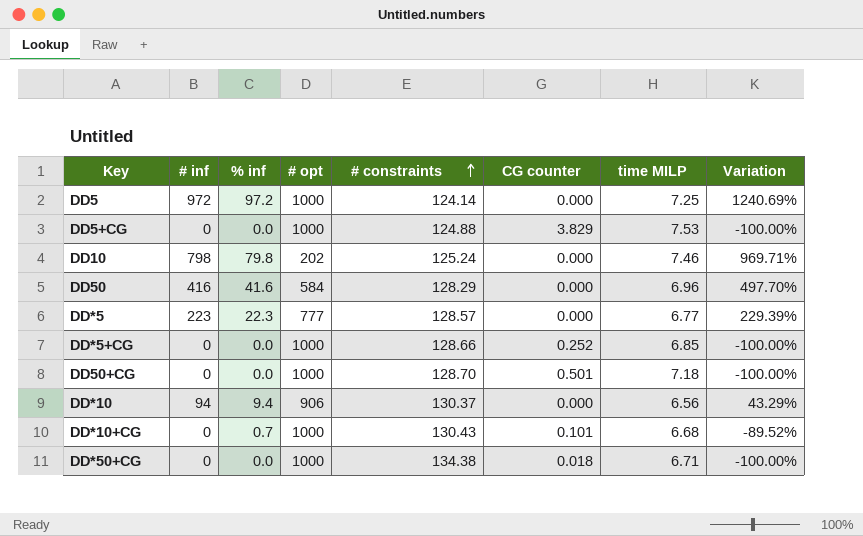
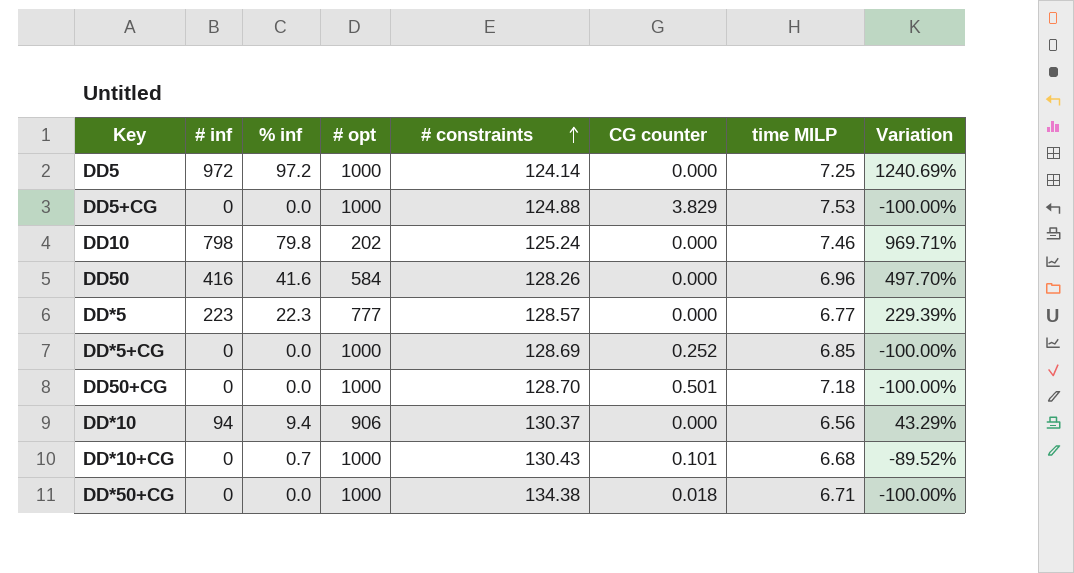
DD50 | # constraints: 128.29 -> 128.26
DD*5+CG | # constraints: 128.66 -> 128.69

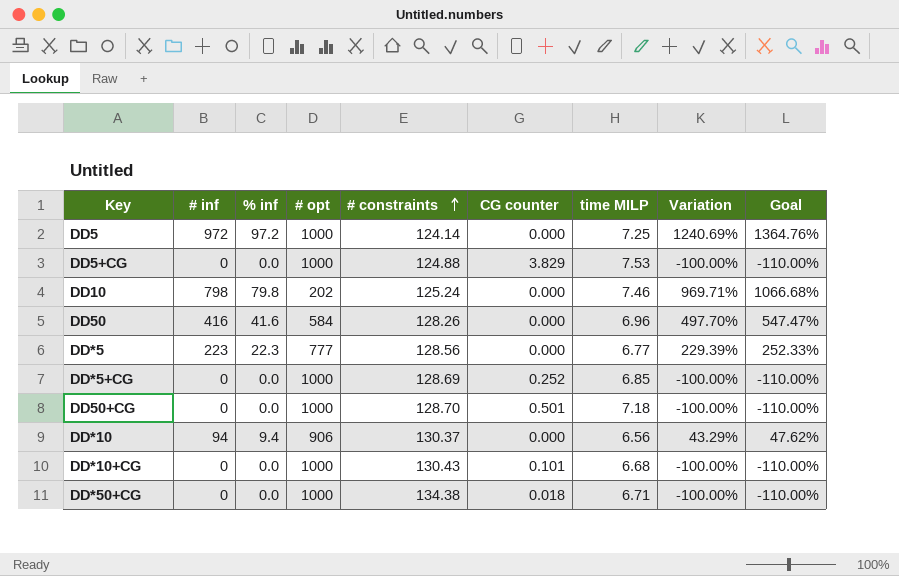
column Goal | formula: none -> [Variation] * 1.1
DD*5 | # constraints: 128.57 -> 128.56
DD*10+CG | % inf: 0.7 -> 0.0
DD*10+CG | Variation: -89.52% -> -100.00%

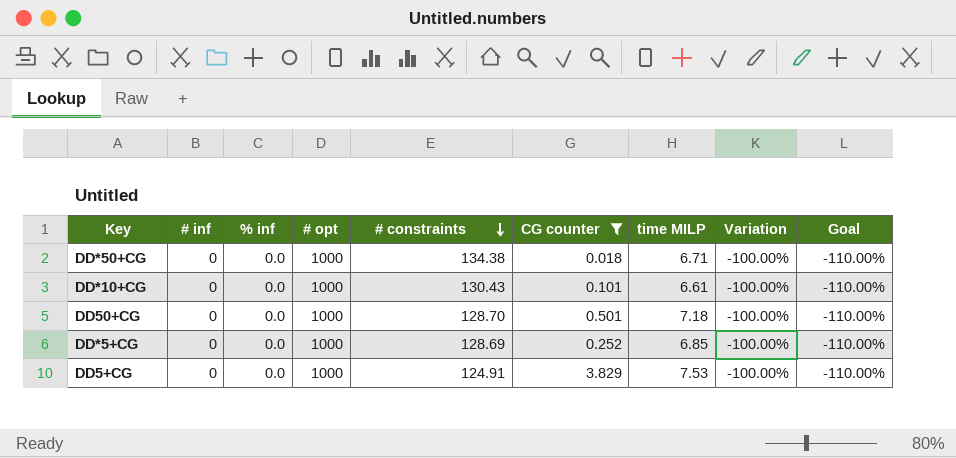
filter: none -> CG counter != 0.000
row order: # constraints ascending -> # constraints descending
DD*10+CG | time MILP: 6.68 -> 6.61
DD5+CG | # constraints: 124.88 -> 124.91

